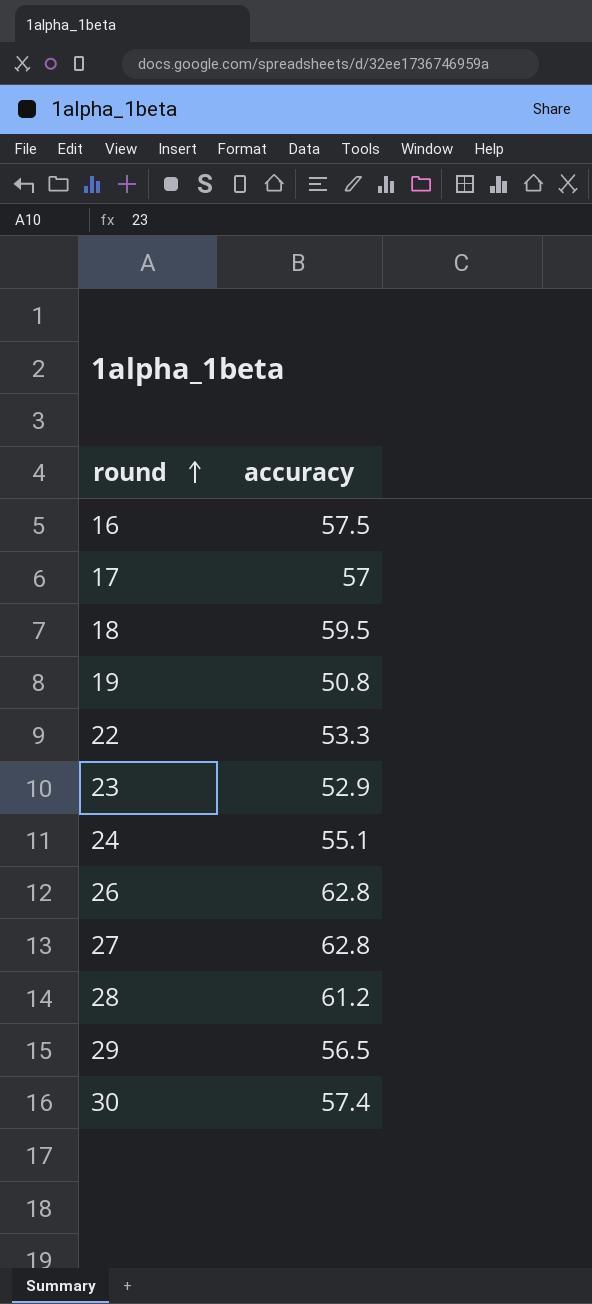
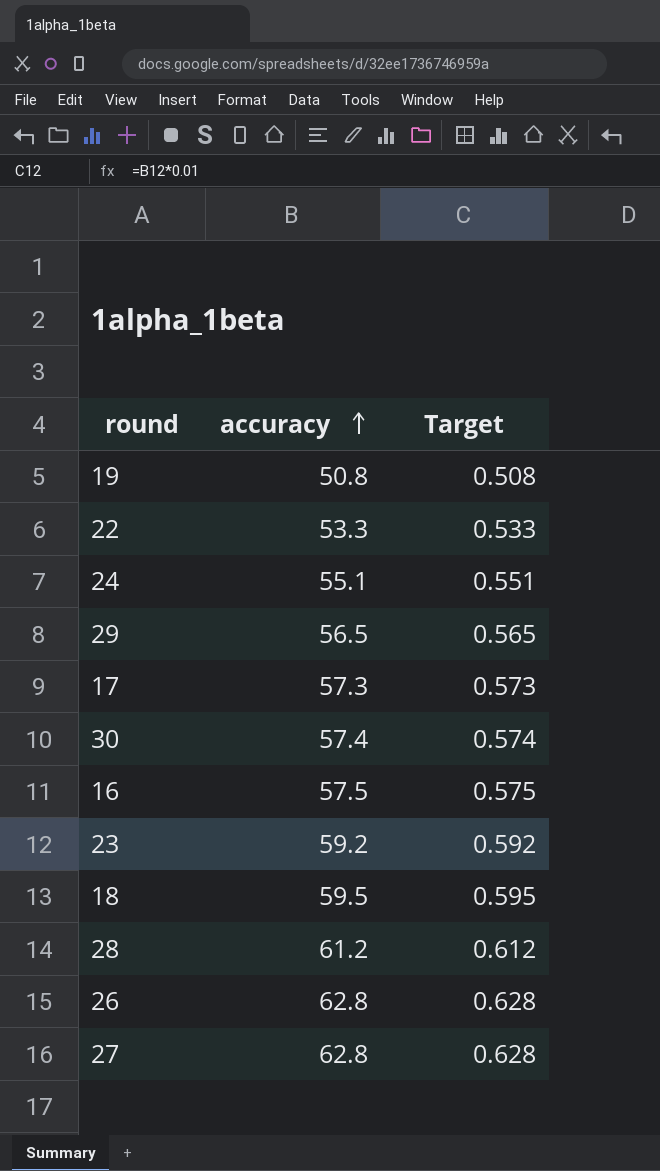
row order: round ascending -> accuracy ascending
column Target | formula: none -> [accuracy] * 0.01
17 | accuracy: 57 -> 57.3
23 | accuracy: 52.9 -> 59.2

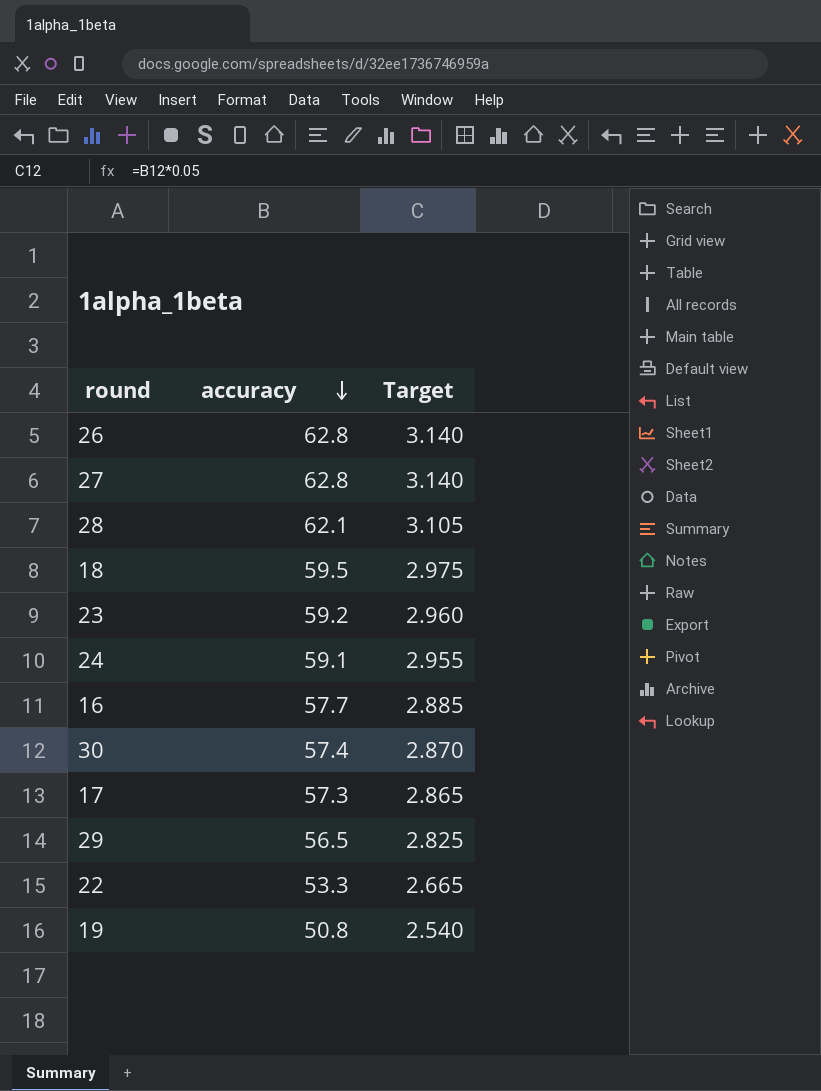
row order: accuracy ascending -> accuracy descending
column Target | formula: [accuracy] * 0.01 -> [accuracy] * 0.05
28 | accuracy: 61.2 -> 62.1
24 | accuracy: 55.1 -> 59.1
16 | accuracy: 57.5 -> 57.7

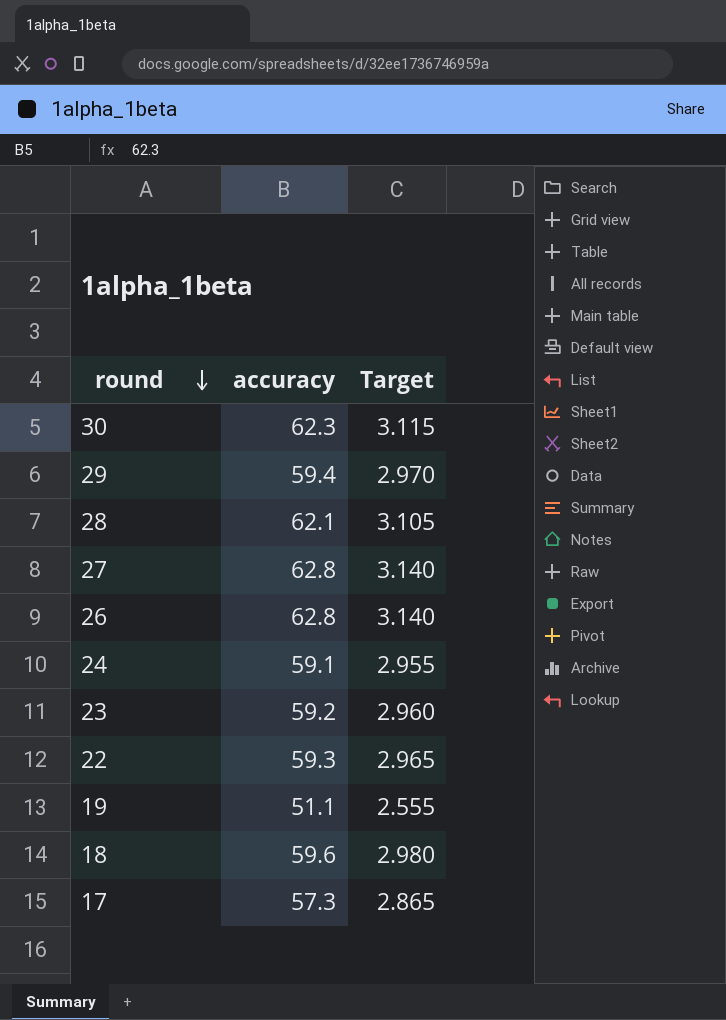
row order: accuracy descending -> round descending
row 16: 57.7 | 2.885 -> none
30 | accuracy: 57.4 -> 62.3
30 | Target: 2.870 -> 3.115
29 | accuracy: 56.5 -> 59.4
29 | Target: 2.825 -> 2.970
22 | accuracy: 53.3 -> 59.3
22 | Target: 2.665 -> 2.965
19 | accuracy: 50.8 -> 51.1
19 | Target: 2.540 -> 2.555
18 | accuracy: 59.5 -> 59.6
18 | Target: 2.975 -> 2.980

